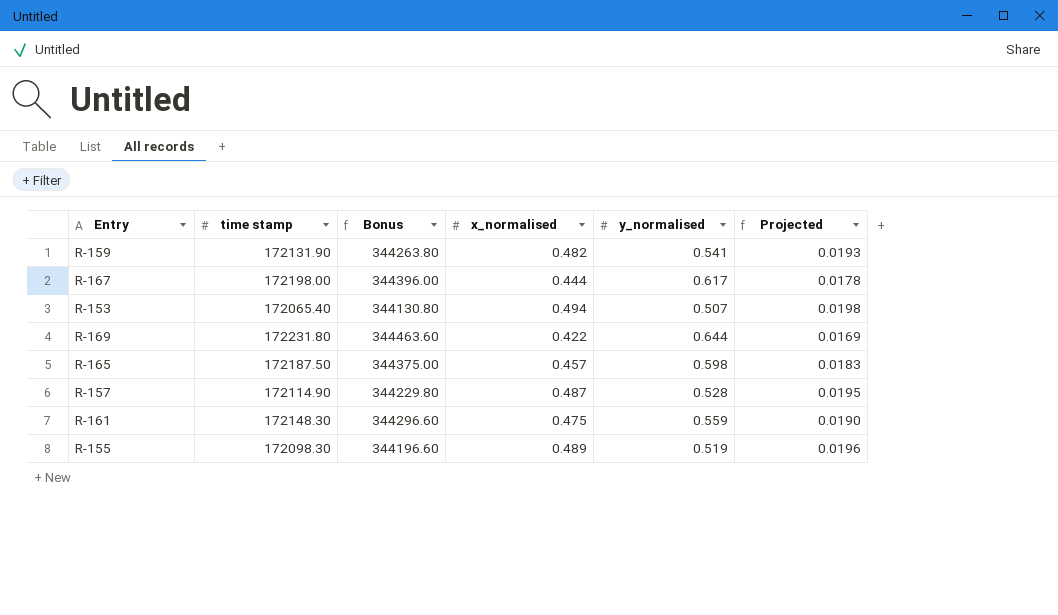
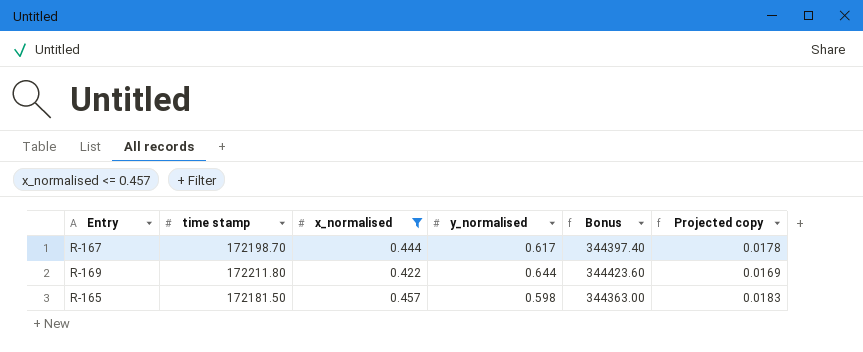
filter: none -> x_normalised <= 0.457
column Bonus | position: 3 -> 5
column name: Projected -> Projected copy
R-167 | time stamp: 172198.00 -> 172198.70
R-167 | Bonus: 344396.00 -> 344397.40
R-169 | time stamp: 172231.80 -> 172211.80
R-169 | Bonus: 344463.60 -> 344423.60
R-165 | time stamp: 172187.50 -> 172181.50
R-165 | Bonus: 344375.00 -> 344363.00

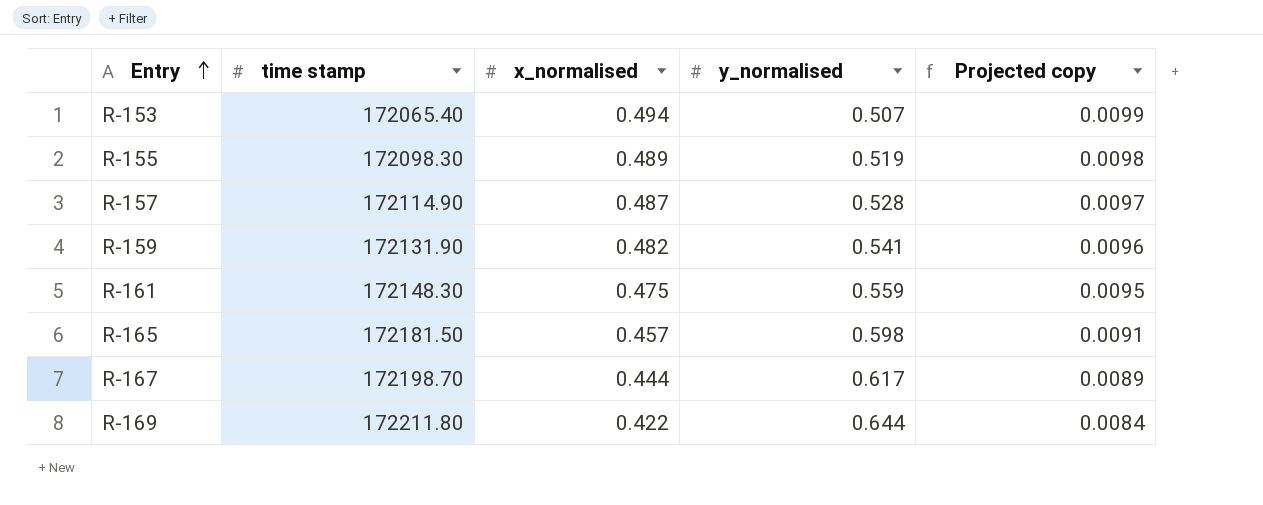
filter: x_normalised <= 0.457 -> none
row order: none -> Entry ascending
column Bonus | formula: [time stamp] * 2 -> none
column Projected copy | formula: [x_normalised] * 0.04 -> [x_normalised] * 0.02

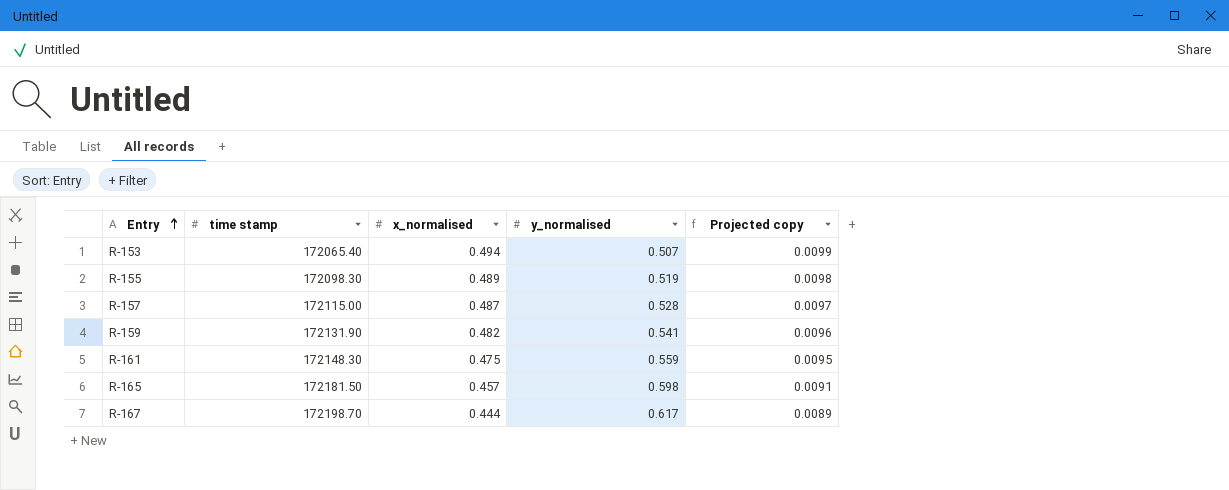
row R-169: 172211.80 | 0.422 | 0.644 | 0.0084 -> none
R-157 | time stamp: 172114.90 -> 172115.00

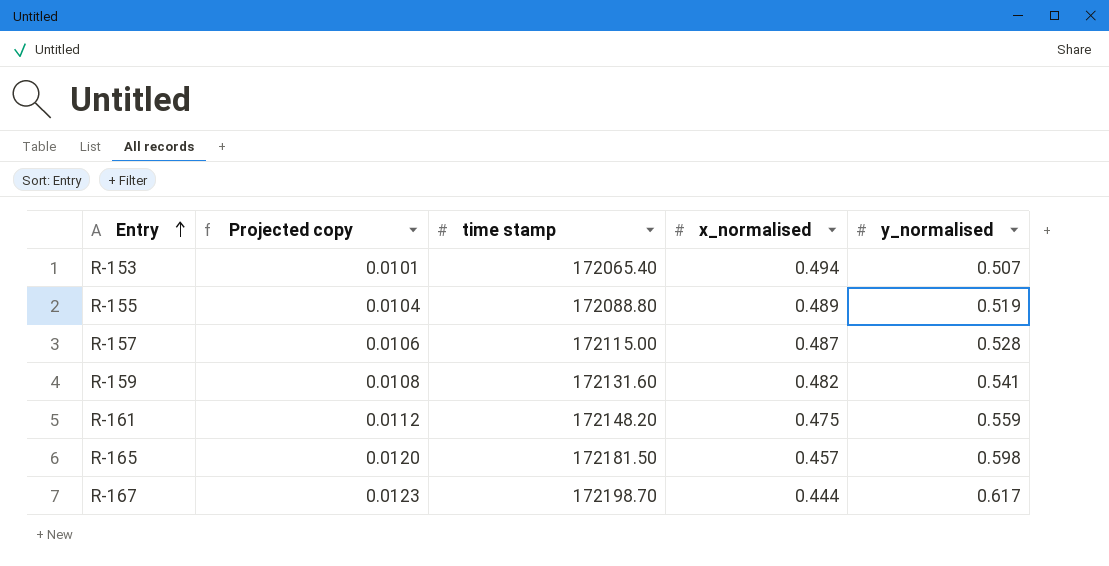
column Projected copy | formula: [x_normalised] * 0.02 -> [y_normalised] * 0.02
column Projected copy | position: 5 -> 2
R-155 | time stamp: 172098.30 -> 172088.80
R-159 | time stamp: 172131.90 -> 172131.60
R-161 | time stamp: 172148.30 -> 172148.20

